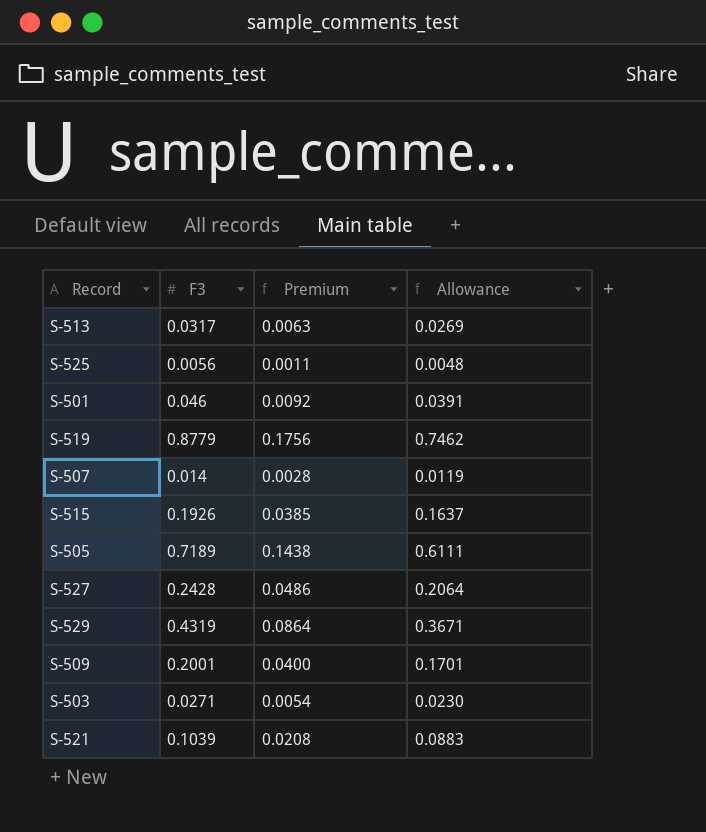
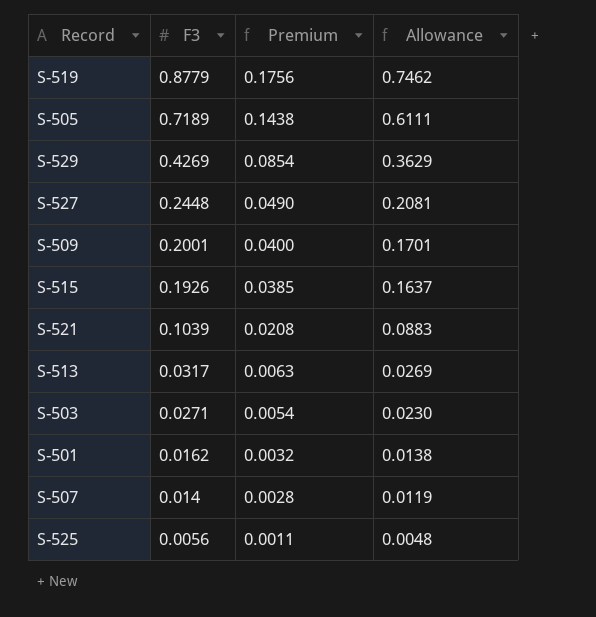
row order: none -> F3 descending
S-529 | F3: 0.4319 -> 0.4269
S-529 | Premium: 0.0864 -> 0.0854
S-529 | Allowance: 0.3671 -> 0.3629
S-527 | F3: 0.2428 -> 0.2448
S-527 | Premium: 0.0486 -> 0.0490
S-527 | Allowance: 0.2064 -> 0.2081
S-501 | F3: 0.046 -> 0.0162
S-501 | Premium: 0.0092 -> 0.0032
S-501 | Allowance: 0.0391 -> 0.0138

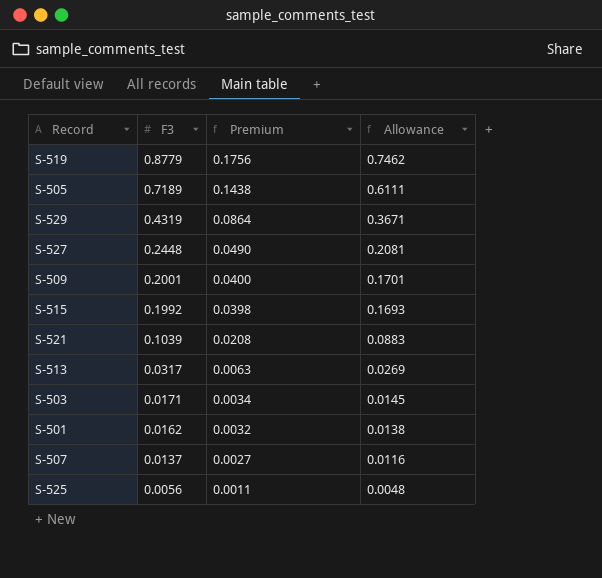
S-529 | F3: 0.4269 -> 0.4319
S-529 | Premium: 0.0854 -> 0.0864
S-529 | Allowance: 0.3629 -> 0.3671
S-515 | F3: 0.1926 -> 0.1992
S-515 | Premium: 0.0385 -> 0.0398
S-515 | Allowance: 0.1637 -> 0.1693
S-503 | F3: 0.0271 -> 0.0171
S-503 | Premium: 0.0054 -> 0.0034
S-503 | Allowance: 0.0230 -> 0.0145
S-507 | F3: 0.014 -> 0.0137
S-507 | Premium: 0.0028 -> 0.0027
S-507 | Allowance: 0.0119 -> 0.0116

